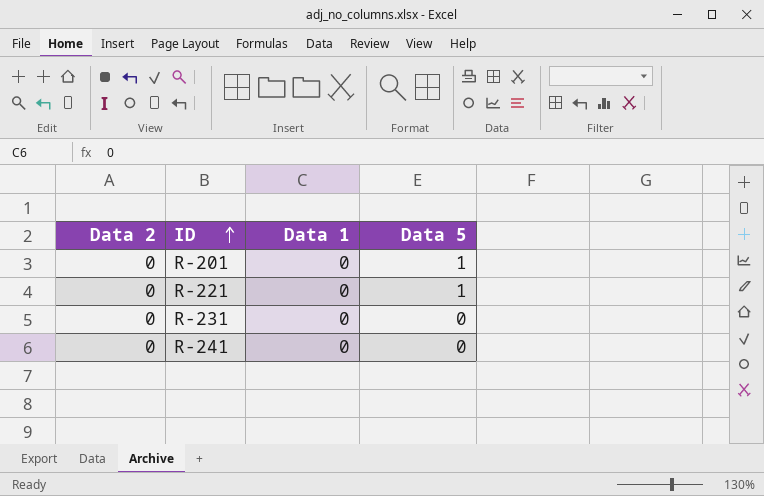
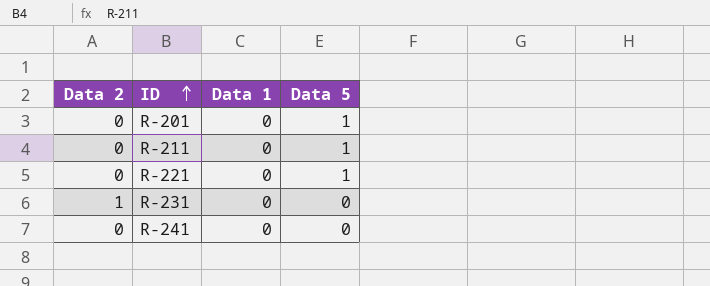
row R-211: none -> 0 | 0 | 1
R-231 | Data 2: 0 -> 1

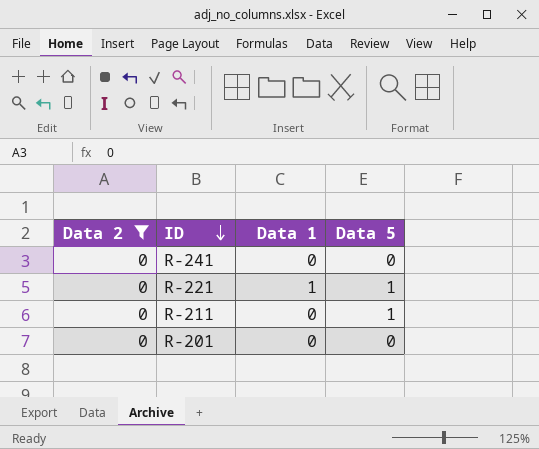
filter: none -> Data 2 = 0
row order: ID ascending -> ID descending
R-221 | Data 1: 0 -> 1
R-201 | Data 5: 1 -> 0

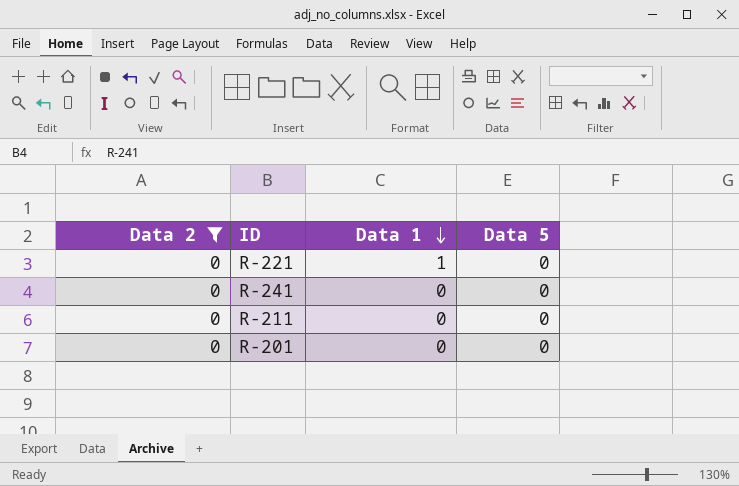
row order: ID descending -> Data 1 descending
R-221 | Data 5: 1 -> 0
R-211 | Data 5: 1 -> 0

